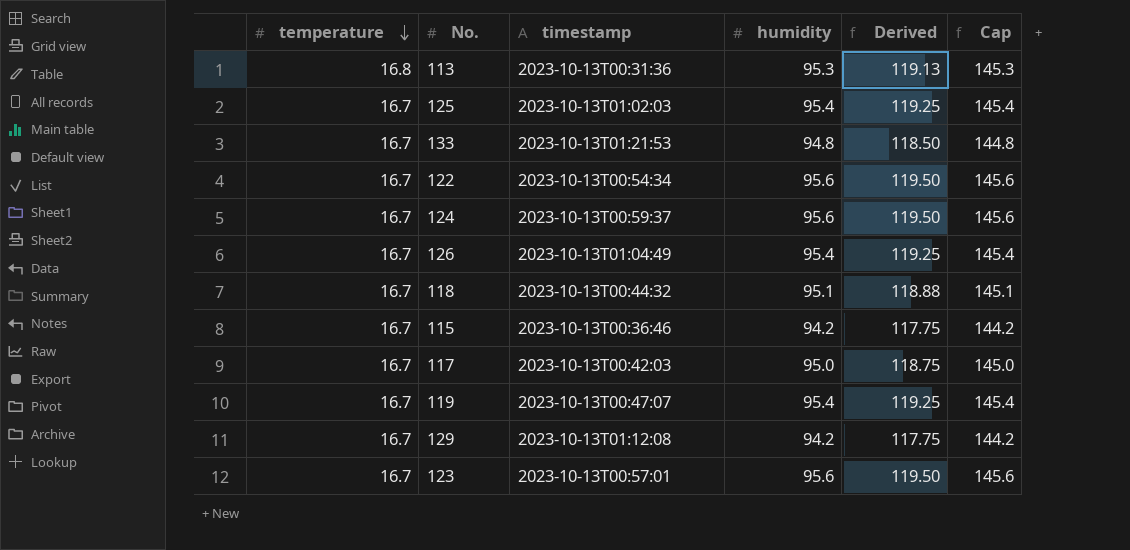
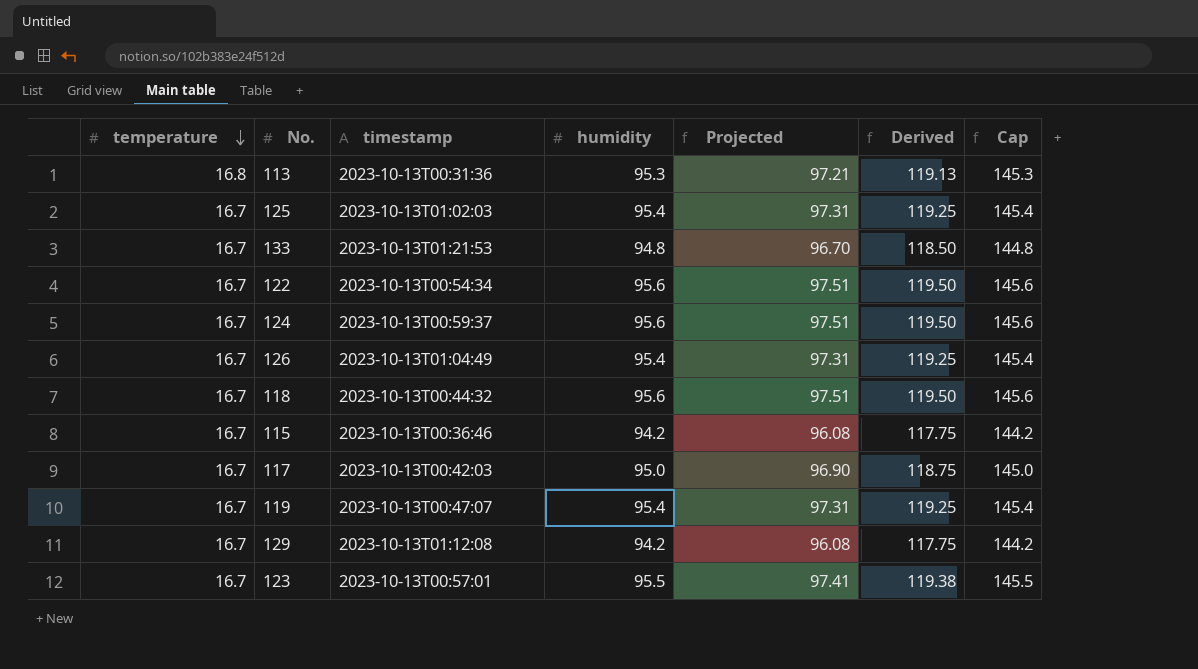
column Projected | formula: none -> [humidity] * 1.02
118 | humidity: 95.1 -> 95.6
118 | Derived: 118.88 -> 119.50
118 | Cap: 145.1 -> 145.6
123 | humidity: 95.6 -> 95.5
123 | Derived: 119.50 -> 119.38
123 | Cap: 145.6 -> 145.5

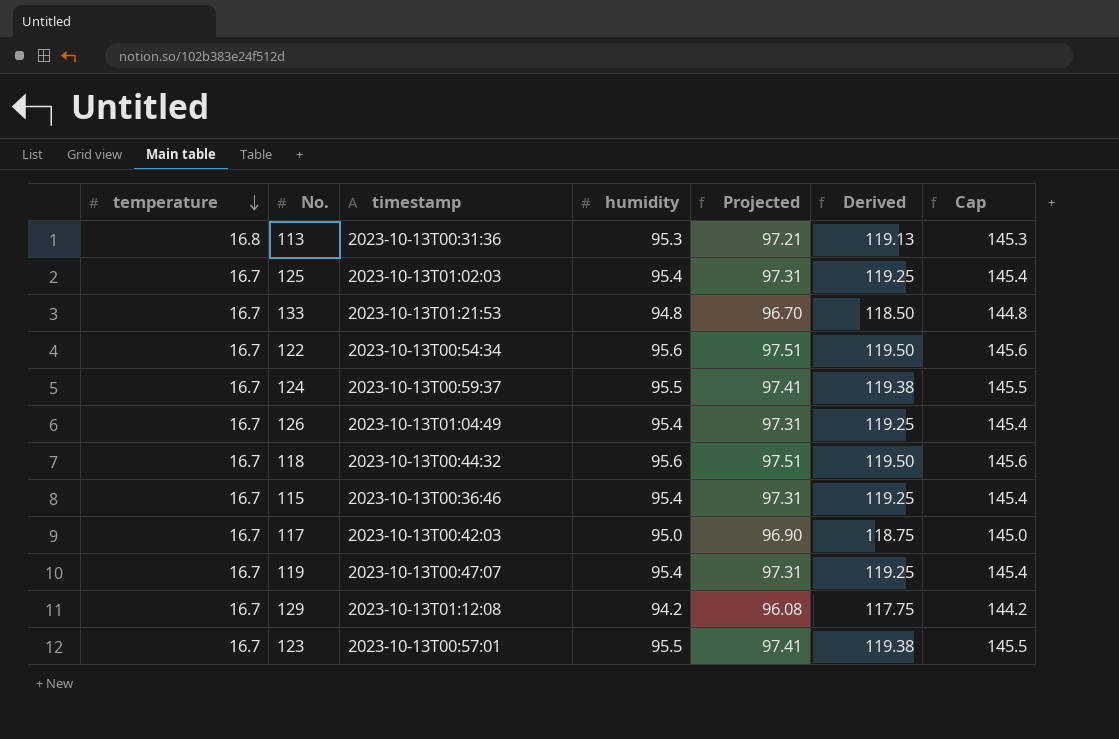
124 | humidity: 95.6 -> 95.5
124 | Projected: 97.51 -> 97.41
124 | Derived: 119.50 -> 119.38
124 | Cap: 145.6 -> 145.5
115 | humidity: 94.2 -> 95.4
115 | Projected: 96.08 -> 97.31
115 | Derived: 117.75 -> 119.25
115 | Cap: 144.2 -> 145.4

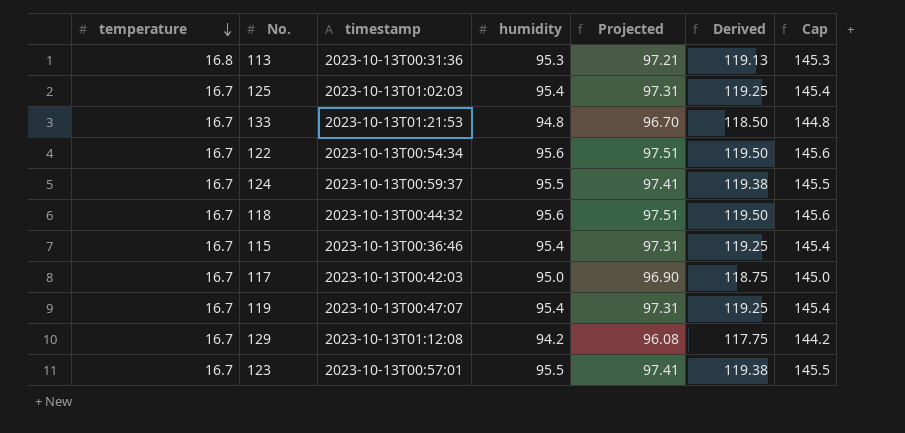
row 126: 16.7 | 2023-10-13T01:04:49 | 95.4 | 97.31 | 119.25 | 145.4 -> none

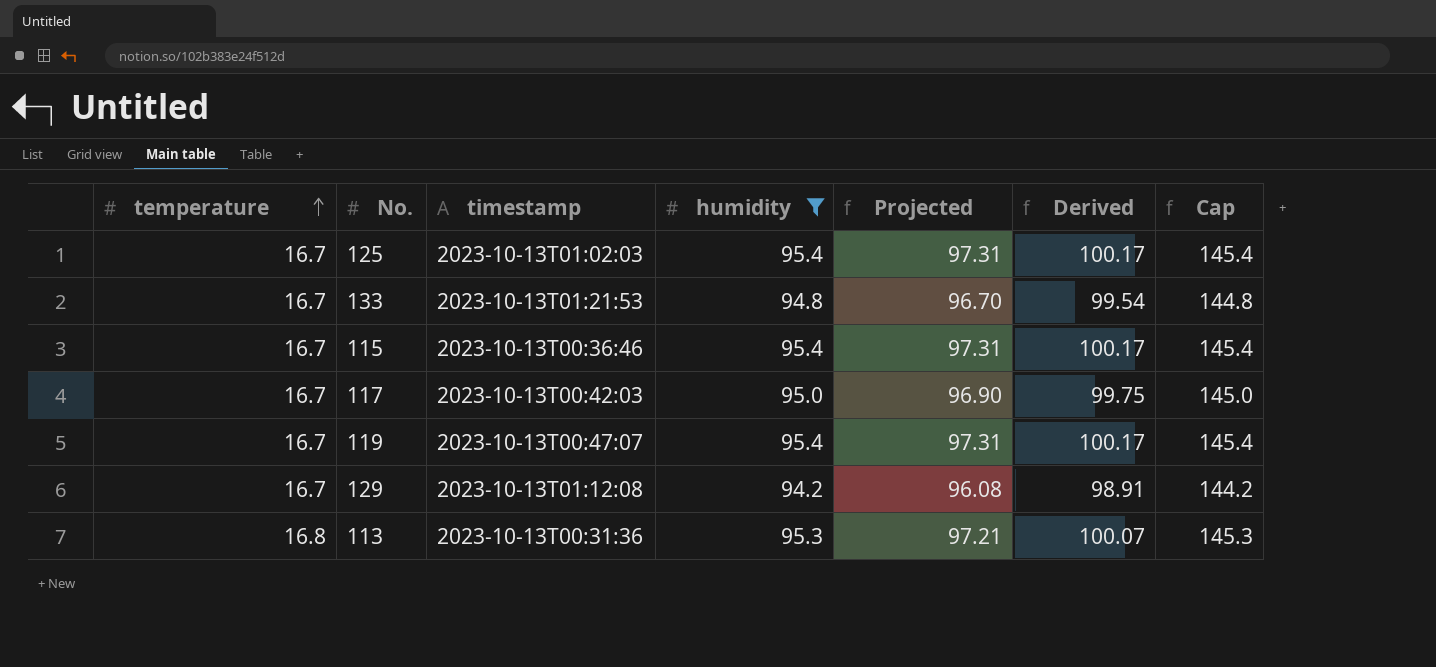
filter: none -> humidity <= 95.4
row order: temperature descending -> temperature ascending
column Derived | formula: [humidity] * 1.25 -> [humidity] * 1.05

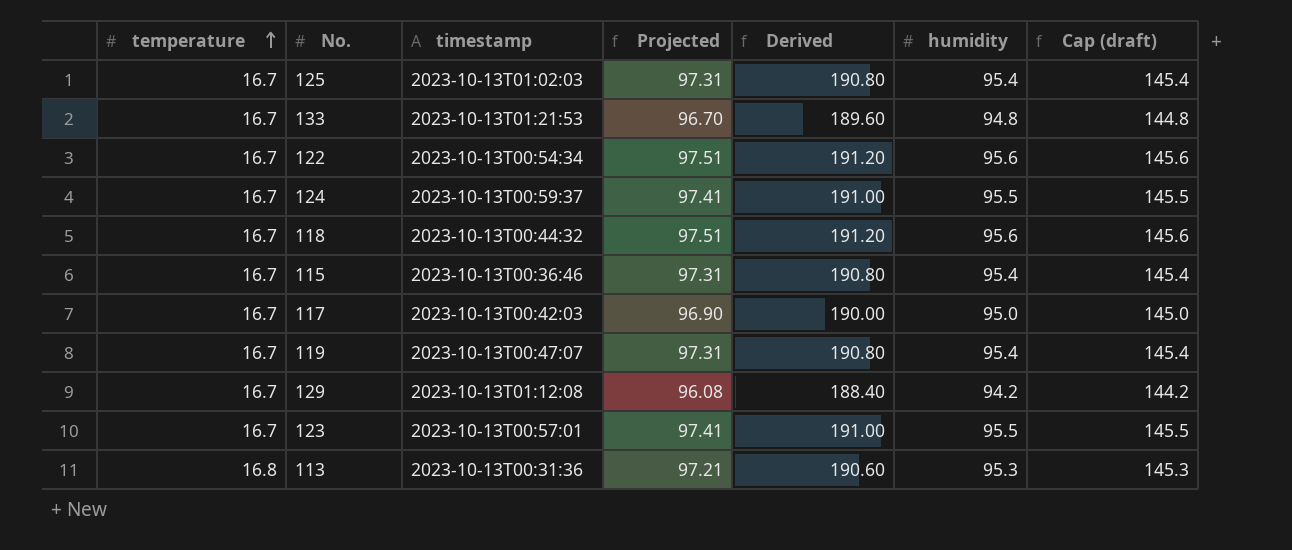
filter: humidity <= 95.4 -> none
column Derived | formula: [humidity] * 1.05 -> [humidity] * 2
column humidity | position: 4 -> 6
column name: Cap -> Cap (draft)

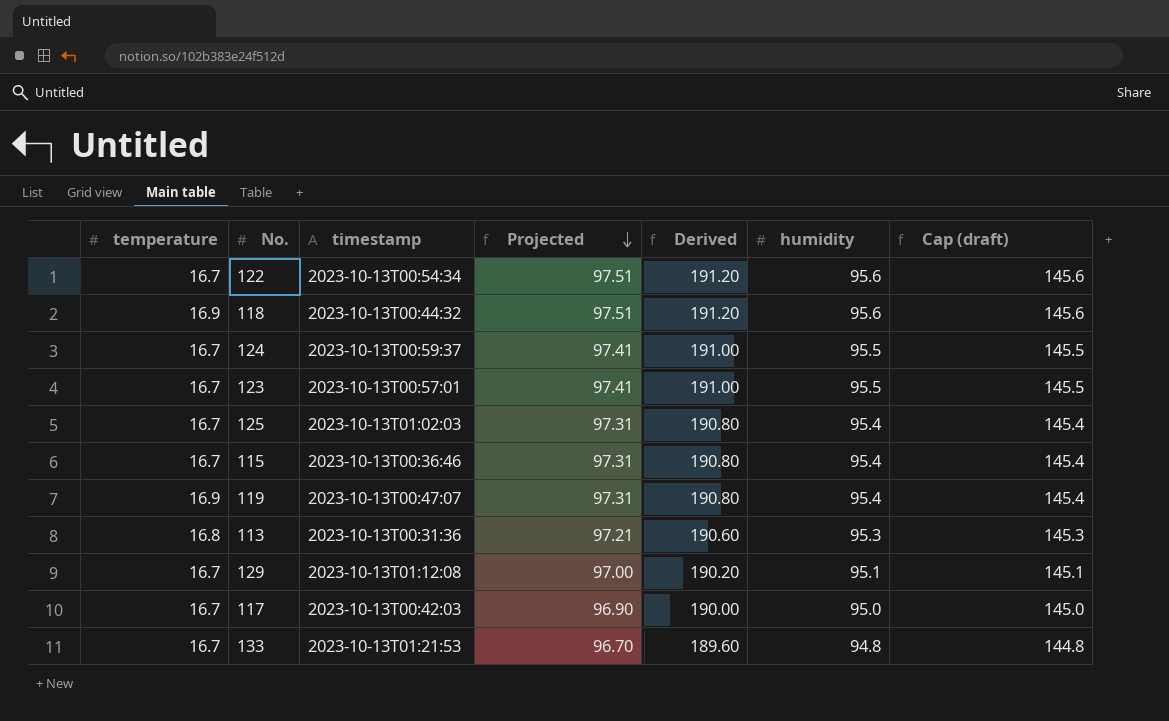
row order: temperature ascending -> Projected descending
118 | temperature: 16.7 -> 16.9
119 | temperature: 16.7 -> 16.9
129 | Projected: 96.08 -> 97.00
129 | Derived: 188.40 -> 190.20
129 | humidity: 94.2 -> 95.1
129 | Cap (draft): 144.2 -> 145.1

